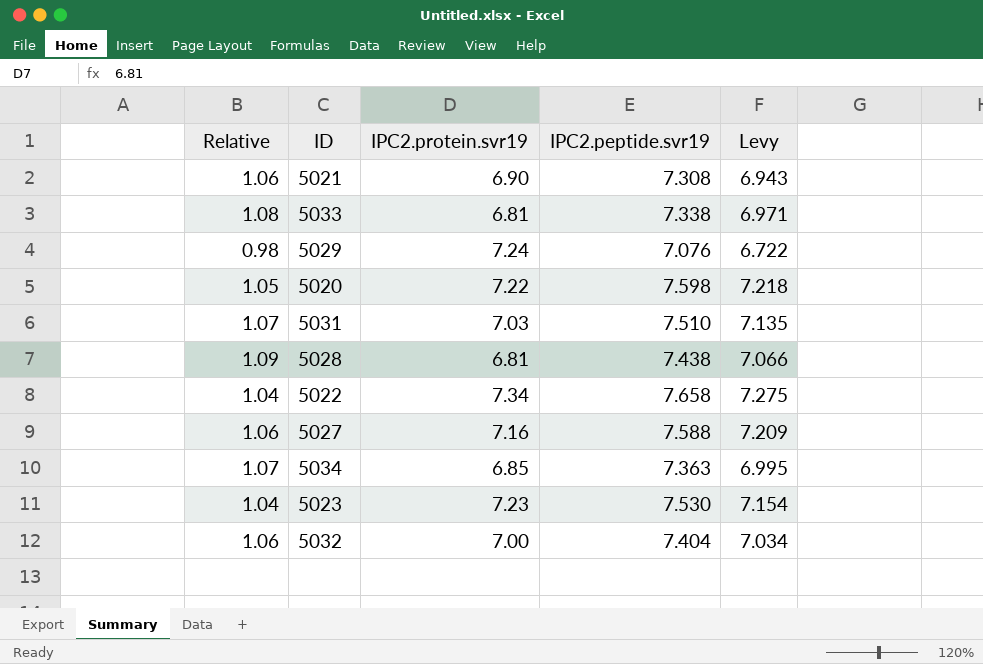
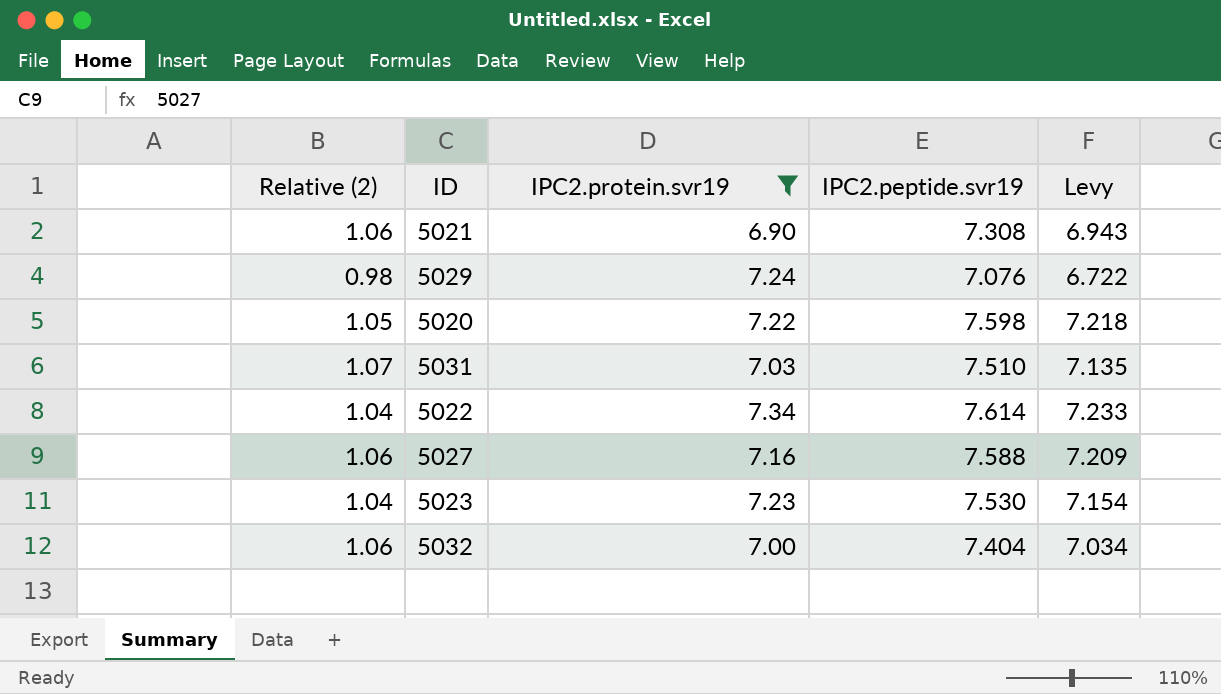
filter: none -> IPC2.protein.svr19 >= 6.90
column name: Relative -> Relative (2)
5022 | IPC2.peptide.svr19: 7.658 -> 7.614
5022 | Levy: 7.275 -> 7.233

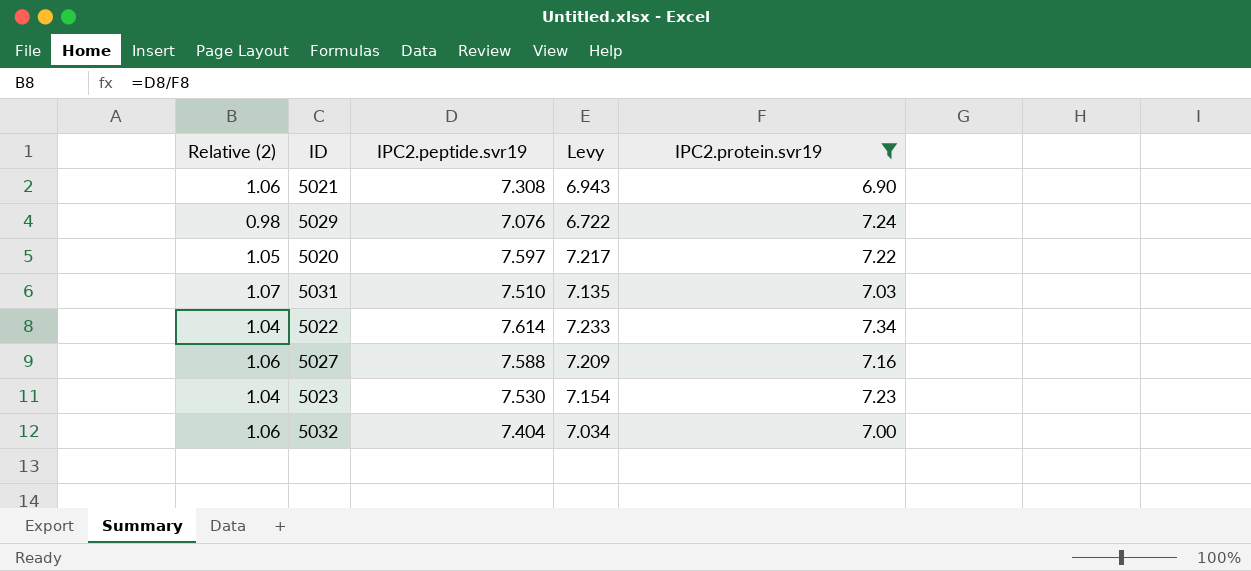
column IPC2.protein.svr19 | position: 3 -> 5
5020 | IPC2.peptide.svr19: 7.598 -> 7.597
5020 | Levy: 7.218 -> 7.217

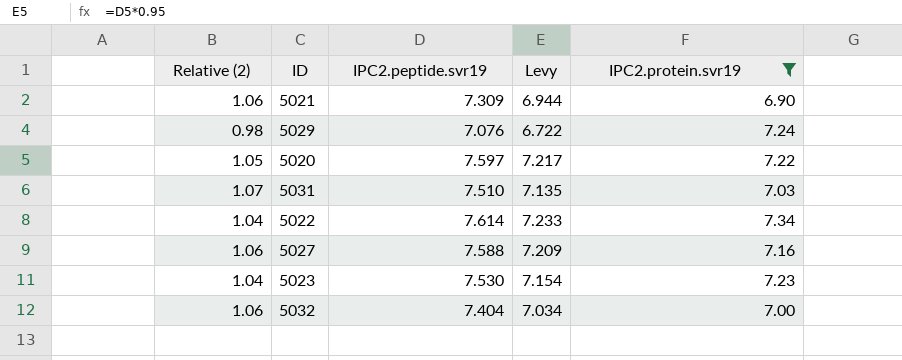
5021 | IPC2.peptide.svr19: 7.308 -> 7.309
5021 | Levy: 6.943 -> 6.944

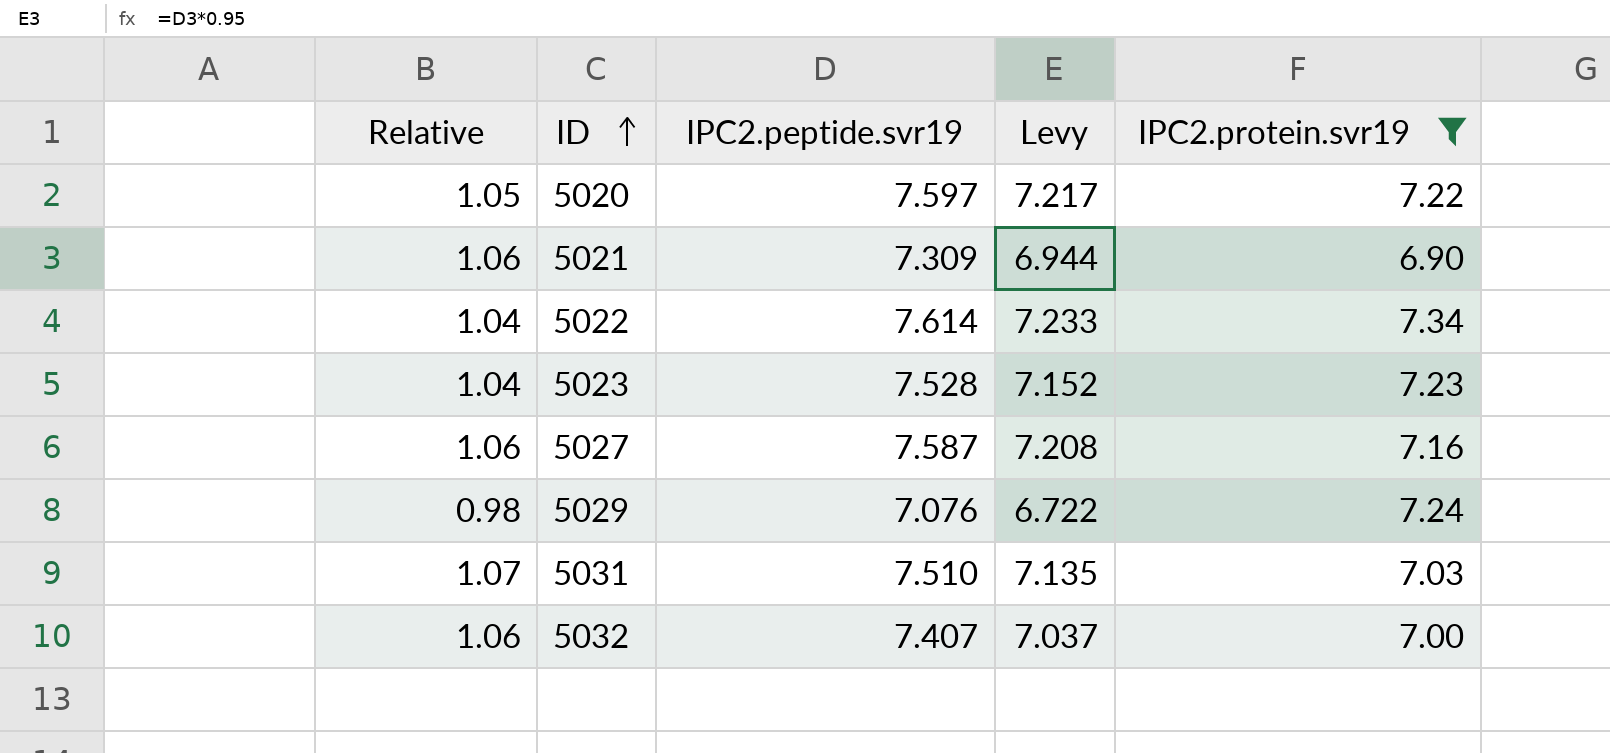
row order: none -> ID ascending
column name: Relative (2) -> Relative
5023 | IPC2.peptide.svr19: 7.530 -> 7.528
5023 | Levy: 7.154 -> 7.152
5027 | IPC2.peptide.svr19: 7.588 -> 7.587
5027 | Levy: 7.209 -> 7.208
5032 | IPC2.peptide.svr19: 7.404 -> 7.407
5032 | Levy: 7.034 -> 7.037

